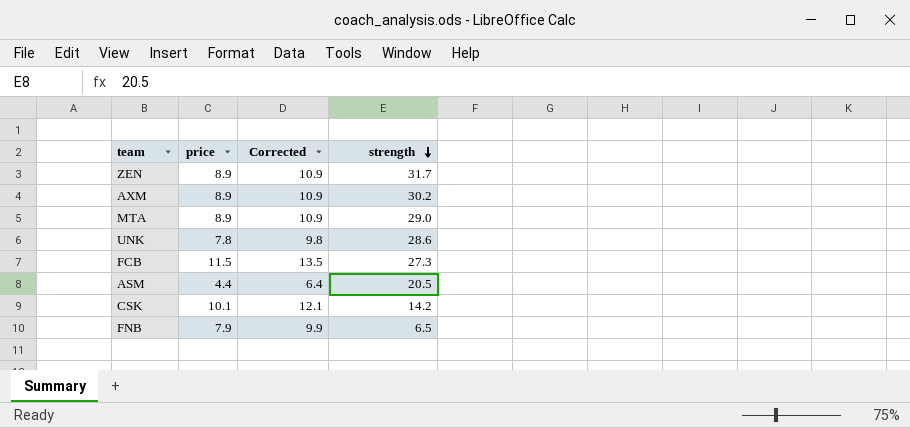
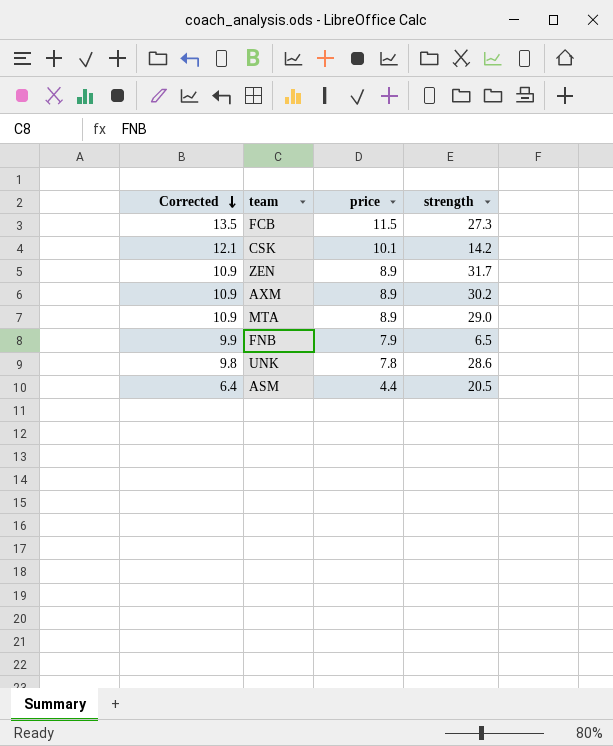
row order: strength descending -> Corrected descending
column Corrected | position: 3 -> 1

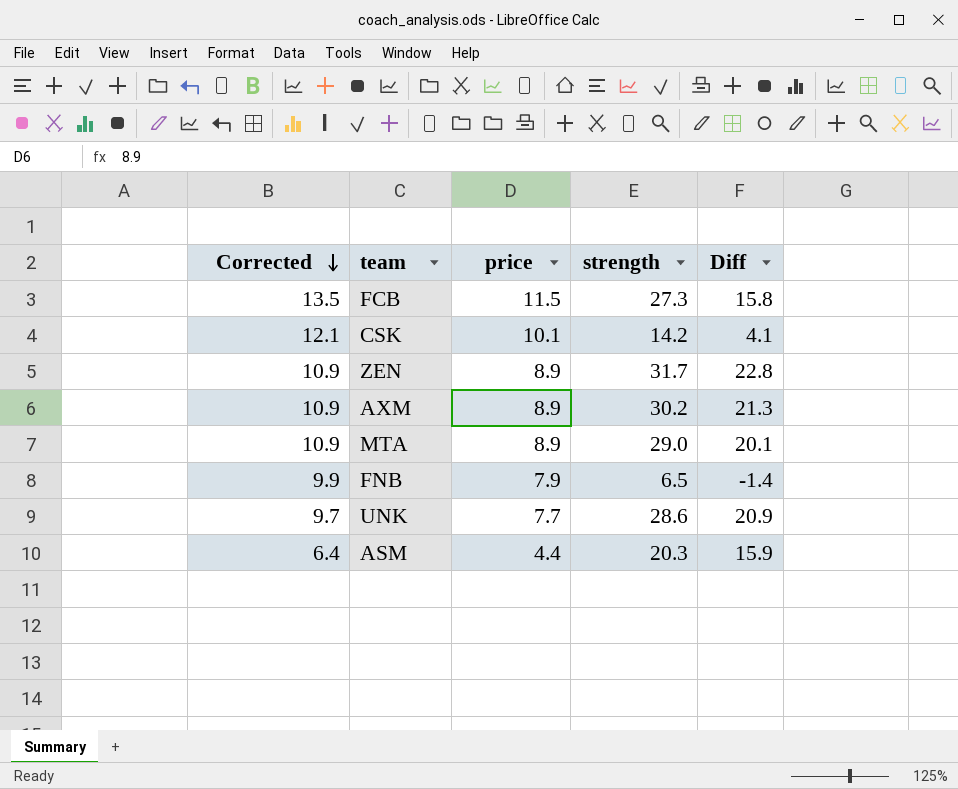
column Diff | formula: none -> [strength] - [price]
UNK | Corrected: 9.8 -> 9.7
UNK | price: 7.8 -> 7.7
ASM | strength: 20.5 -> 20.3

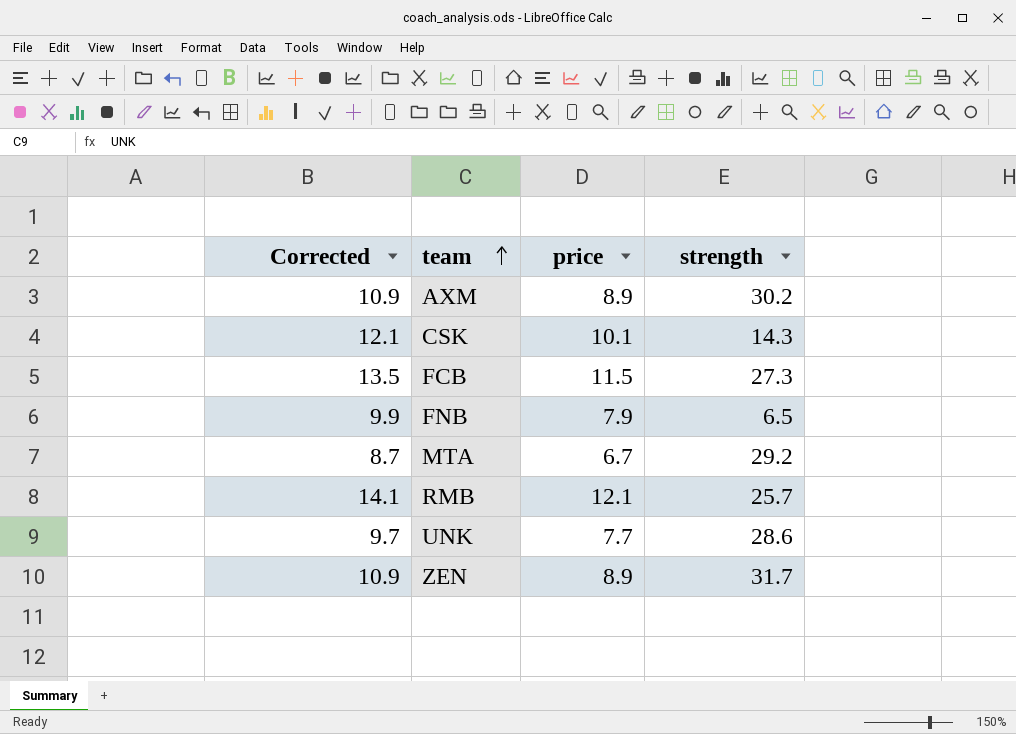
row order: Corrected descending -> team ascending
column Diff | formula: [strength] - [price] -> none
row ASM: 6.4 | 4.4 | 20.3 | 15.9 -> none
CSK | strength: 14.2 -> 14.3
MTA | Corrected: 10.9 -> 8.7
MTA | price: 8.9 -> 6.7
MTA | strength: 29.0 -> 29.2
row RMB: none -> 14.1 | 12.1 | 25.7

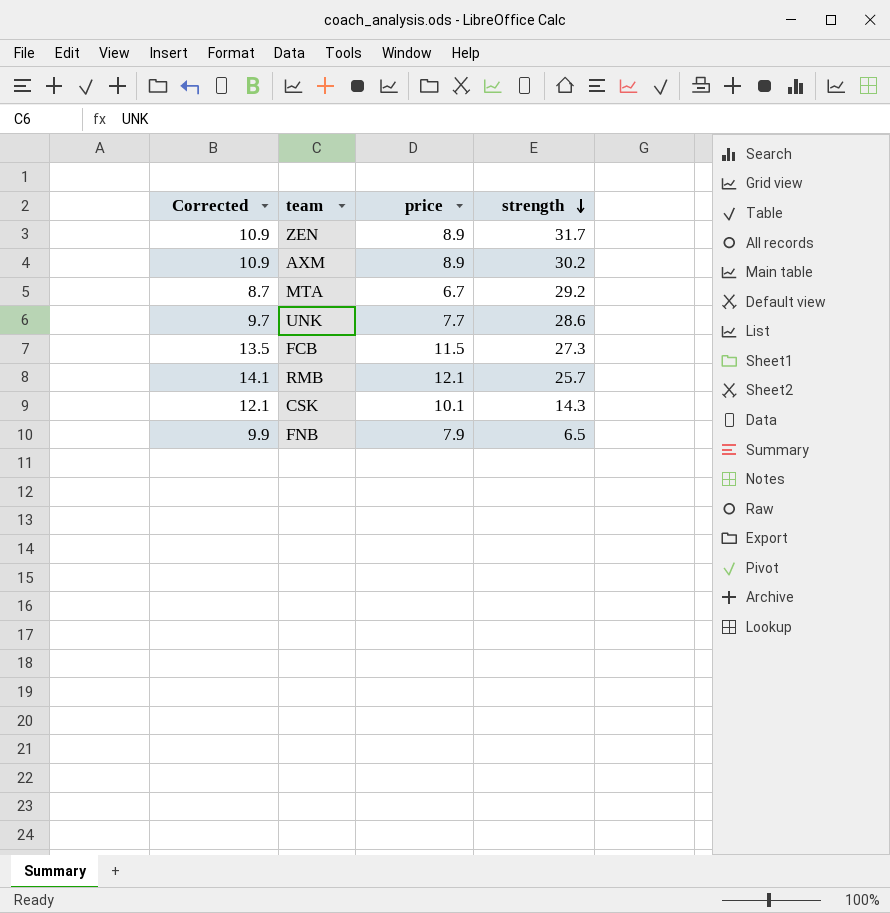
row order: team ascending -> strength descending

